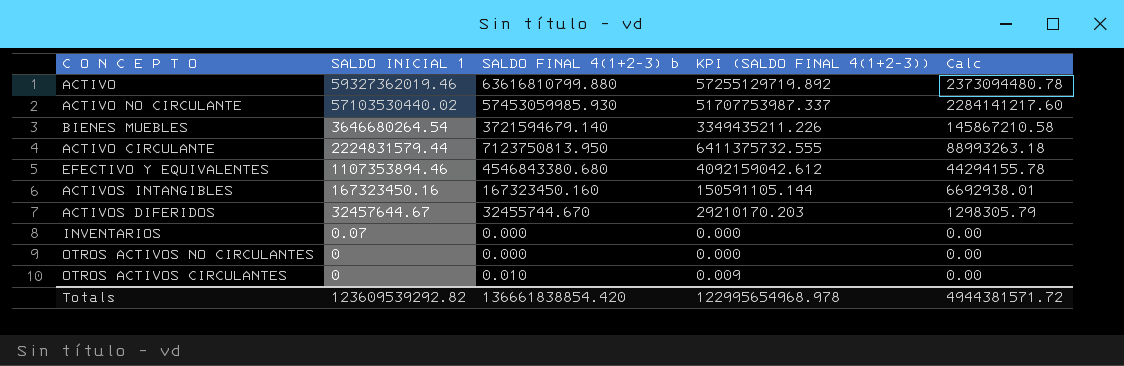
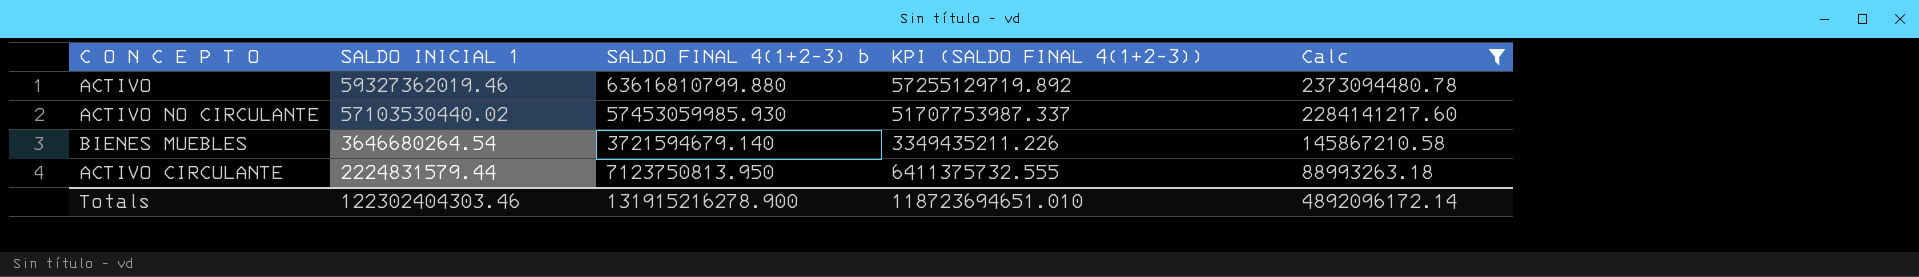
filter: none -> Calc >= 88993263.18
Totals | SALDO INICIAL 1: 123609539292.82 -> 122302404303.46
Totals | SALDO FINAL 4(1+2-3) b: 136661838854.420 -> 131915216278.900
Totals | KPI (SALDO FINAL 4(1+2-3)): 122995654968.978 -> 118723694651.010
Totals | Calc: 4944381571.72 -> 4892096172.14

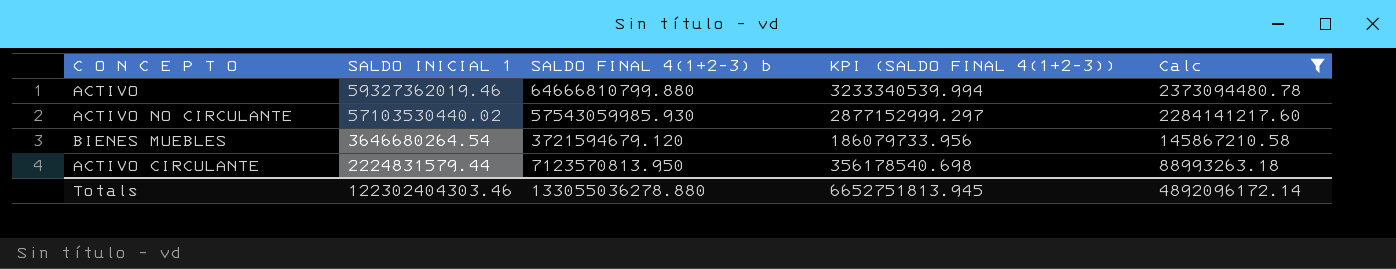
column KPI (SALDO FINAL 4(1+2-3)) | formula: [SALDO FINAL 4(1+2-3) b] * 0.9 -> [SALDO FINAL 4(1+2-3) b] * 0.05
ACTIVO | SALDO FINAL 4(1+2-3) b: 63616810799.880 -> 64666810799.880
ACTIVO NO CIRCULANTE | SALDO FINAL 4(1+2-3) b: 57453059985.930 -> 57543059985.930
BIENES MUEBLES | SALDO FINAL 4(1+2-3) b: 3721594679.140 -> 3721594679.120
ACTIVO CIRCULANTE | SALDO FINAL 4(1+2-3) b: 7123750813.950 -> 7123570813.950
Totals | SALDO FINAL 4(1+2-3) b: 131915216278.900 -> 133055036278.880
Totals | KPI (SALDO FINAL 4(1+2-3)): 118723694651.010 -> 6652751813.945

